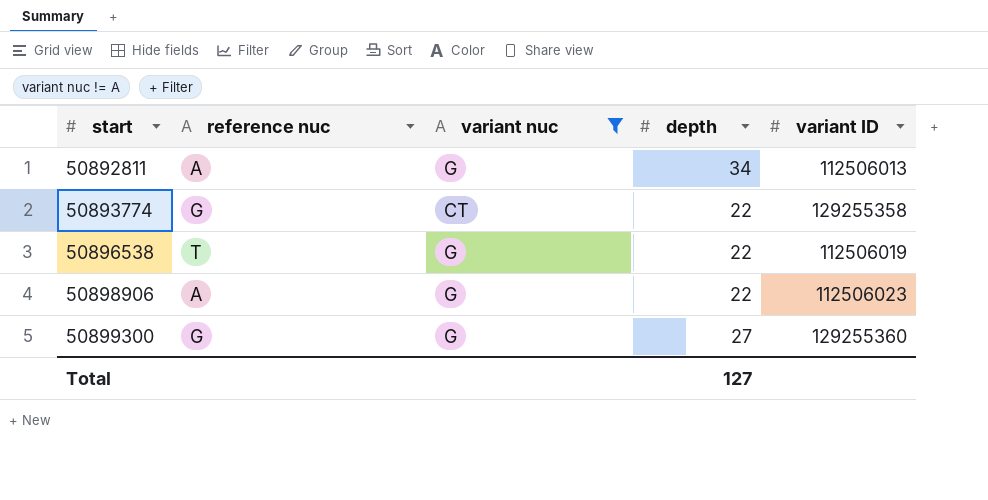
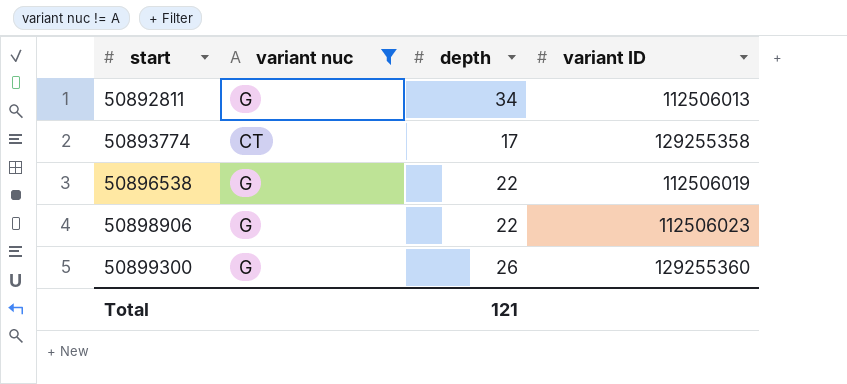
column reference nuc | position: 2 -> none
50893774 | depth: 22 -> 17
50899300 | depth: 27 -> 26
Total | depth: 127 -> 121

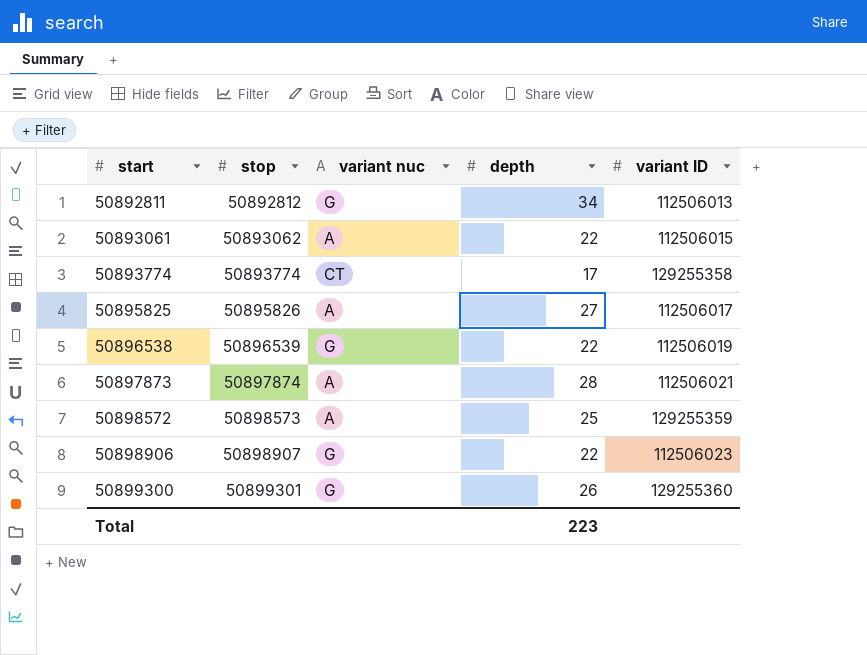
filter: variant nuc != A -> none
column stop | position: none -> 2
Total | depth: 121 -> 223

